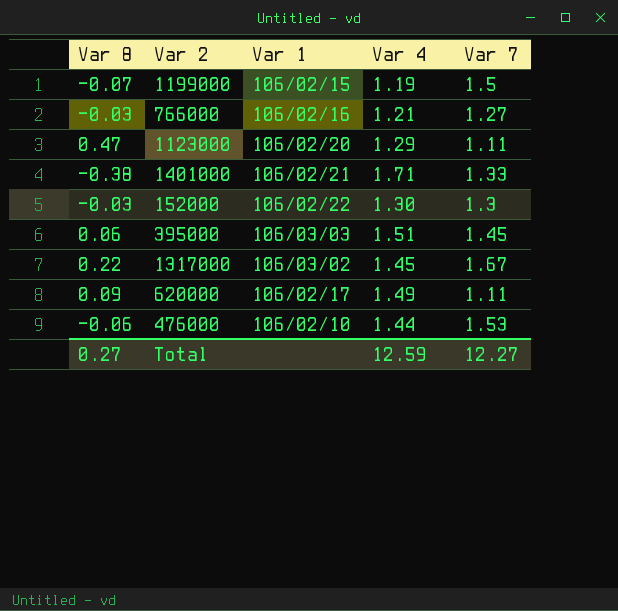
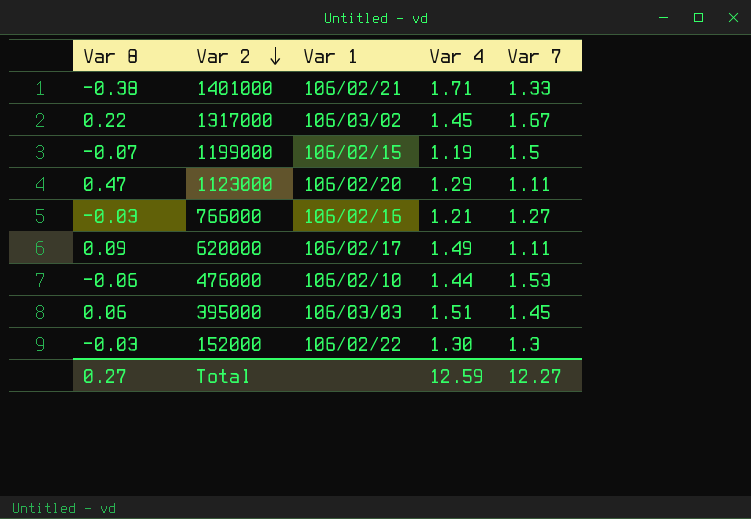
row order: none -> Var 2 descending

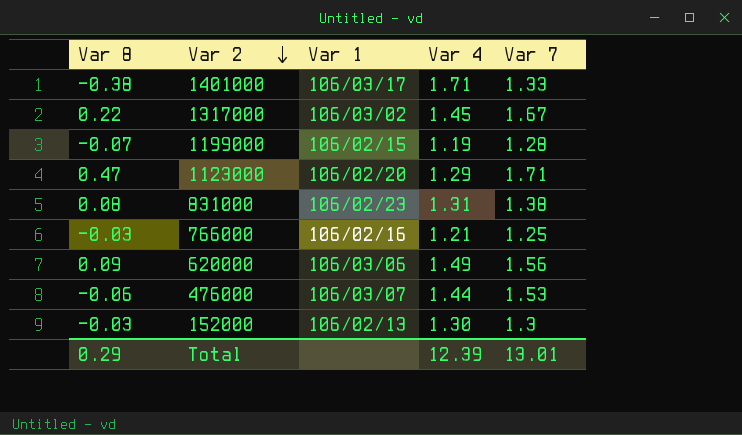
row 395000: 0.06 | 106/03/03 | 1.51 | 1.45 -> none
1401000 | Var 1: 106/02/21 -> 106/03/17
1199000 | Var 7: 1.5 -> 1.28
1123000 | Var 7: 1.11 -> 1.71
row 831000: none -> 0.08 | 106/02/23 | 1.31 | 1.38
766000 | Var 7: 1.27 -> 1.25
620000 | Var 1: 106/02/17 -> 106/03/06
620000 | Var 7: 1.11 -> 1.56
476000 | Var 1: 106/02/10 -> 106/03/07
152000 | Var 1: 106/02/22 -> 106/02/13
Total | Var 8: 0.27 -> 0.29
Total | Var 4: 12.59 -> 12.39
Total | Var 7: 12.27 -> 13.01

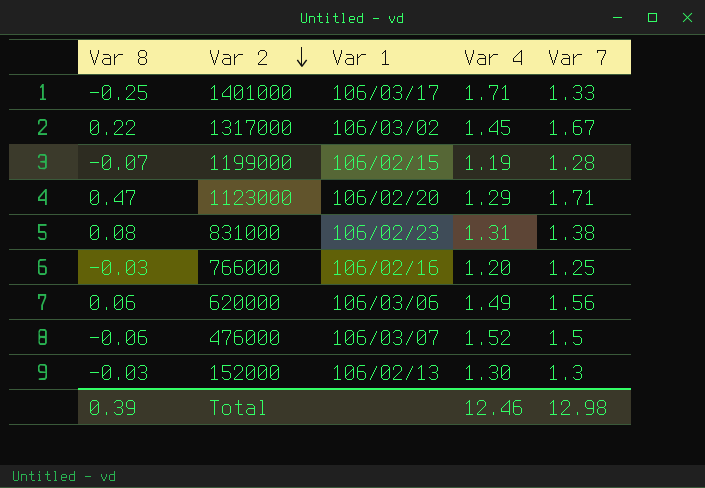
1401000 | Var 8: -0.38 -> -0.25
766000 | Var 4: 1.21 -> 1.20
620000 | Var 8: 0.09 -> 0.06
476000 | Var 4: 1.44 -> 1.52
476000 | Var 7: 1.53 -> 1.5
Total | Var 8: 0.29 -> 0.39
Total | Var 4: 12.39 -> 12.46
Total | Var 7: 13.01 -> 12.98

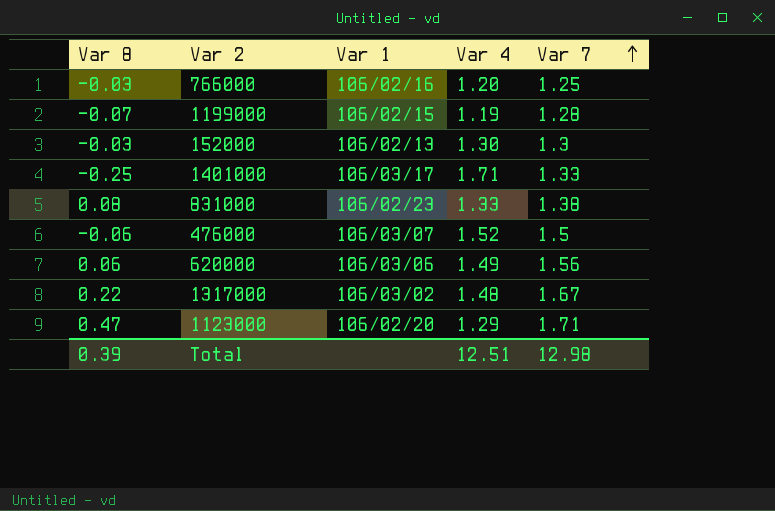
row order: Var 2 descending -> Var 7 ascending
831000 | Var 4: 1.31 -> 1.33
1317000 | Var 4: 1.45 -> 1.48
Total | Var 4: 12.46 -> 12.51

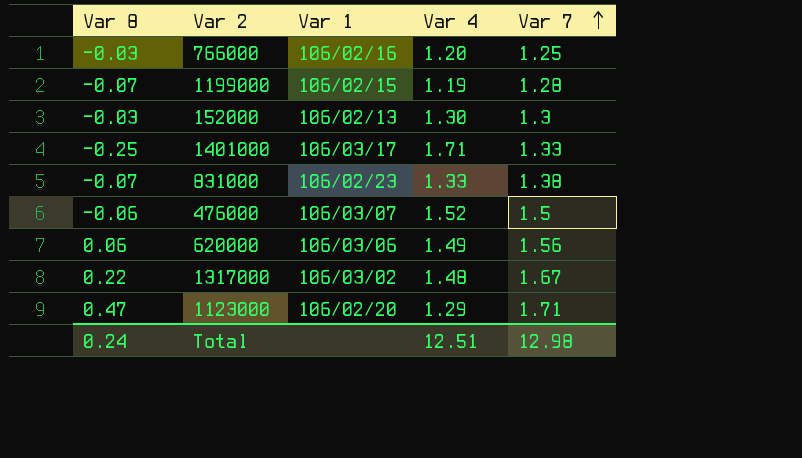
831000 | Var 8: 0.08 -> -0.07
Total | Var 8: 0.39 -> 0.24

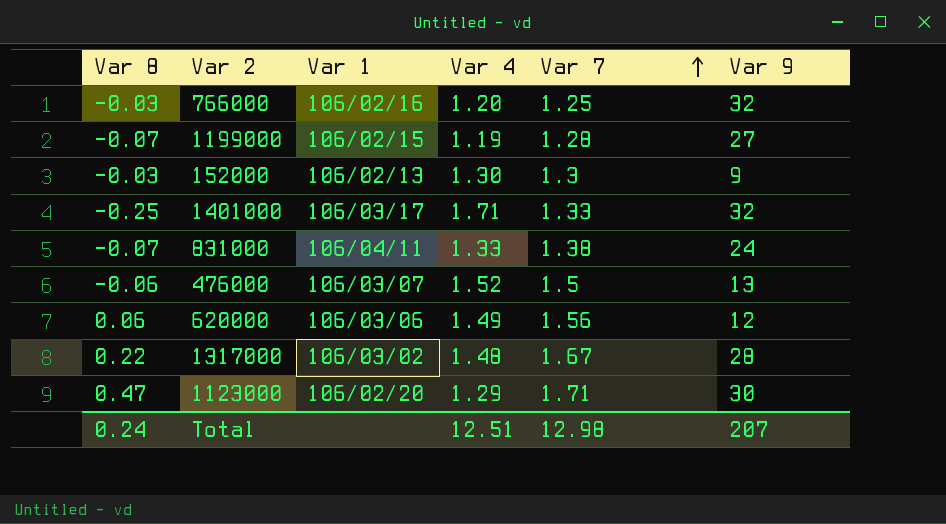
column Var 9 | position: none -> 6
831000 | Var 1: 106/02/23 -> 106/04/11

